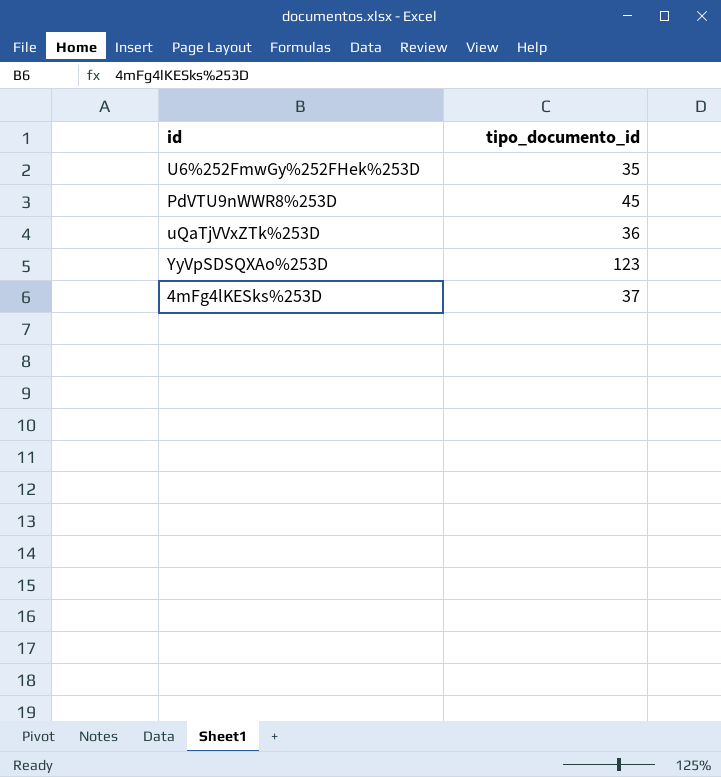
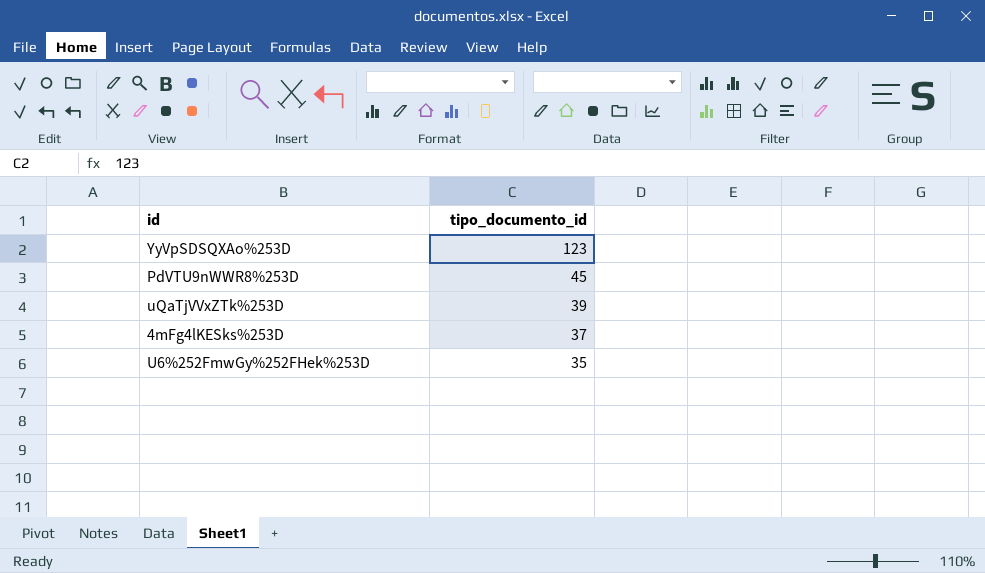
row order: none -> tipo_documento_id descending
uQaTjVVxZTk%253D | tipo_documento_id: 36 -> 39

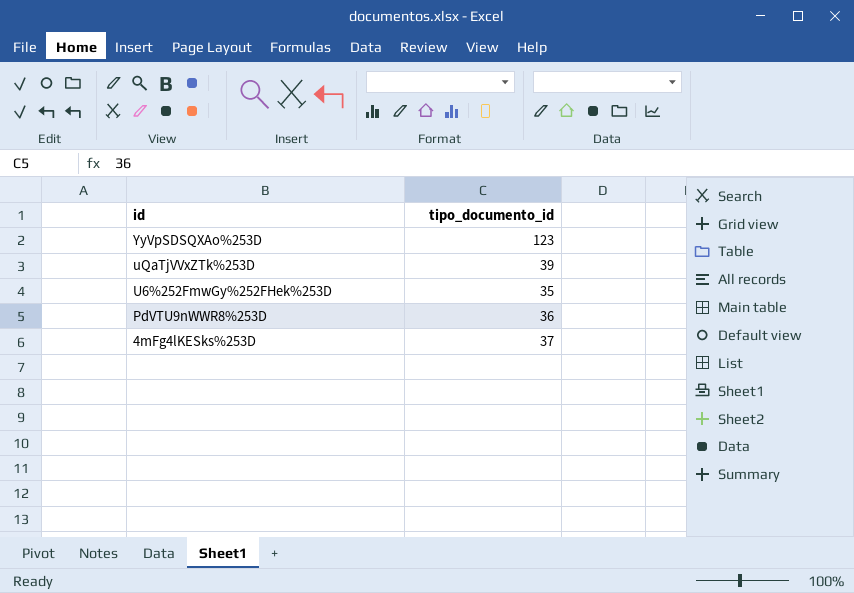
row order: tipo_documento_id descending -> id descending
PdVTU9nWWR8%253D | tipo_documento_id: 45 -> 36

